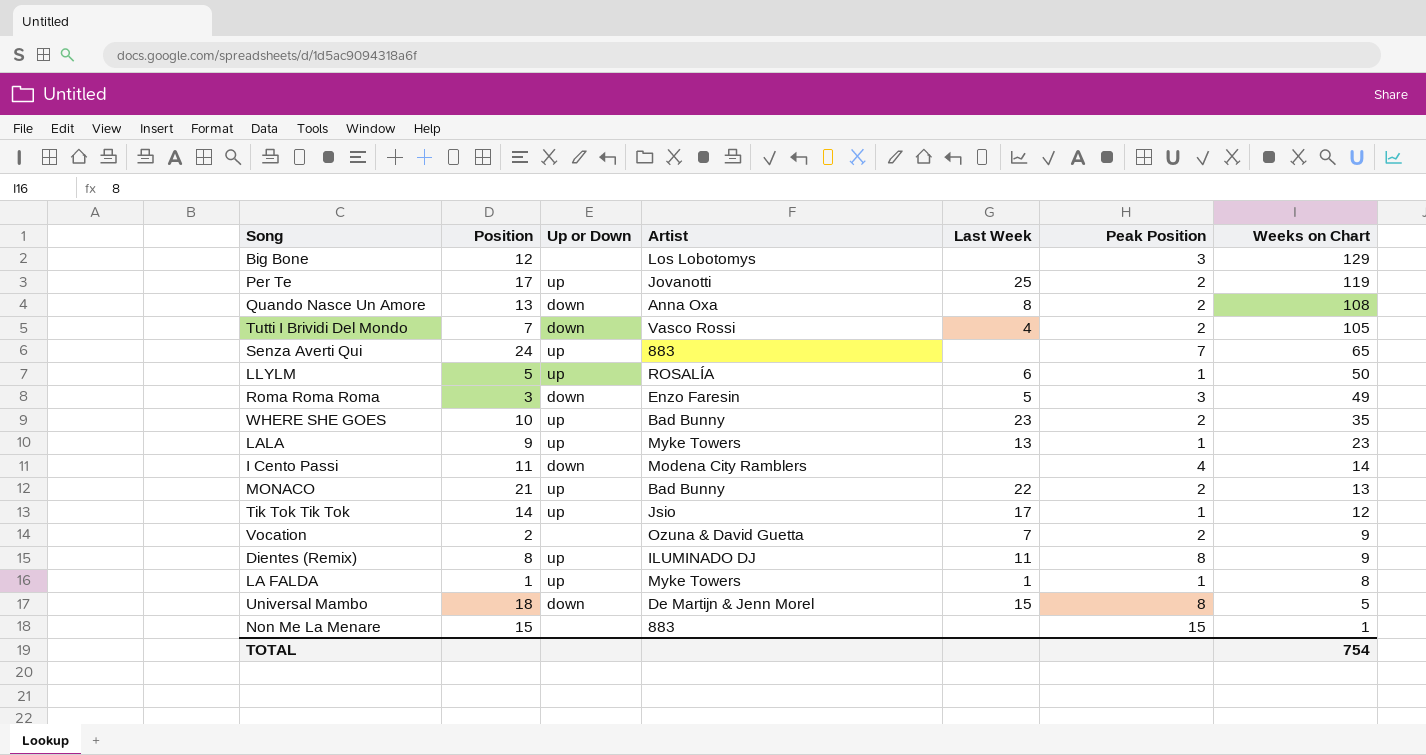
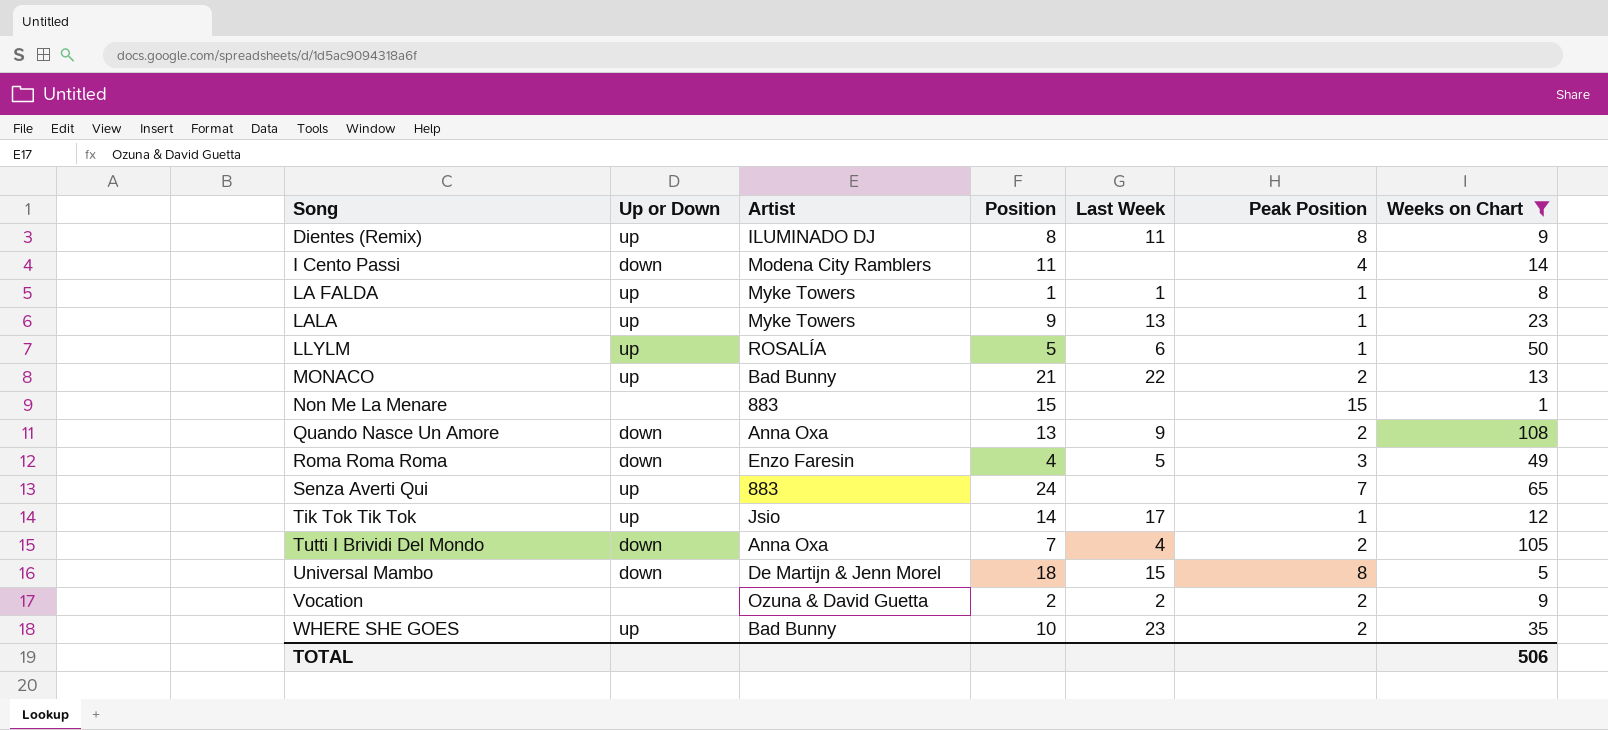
filter: none -> Weeks on Chart <= 108
row order: Weeks on Chart descending -> Song ascending
column Position | position: 2 -> 4
Quando Nasce Un Amore | Last Week: 8 -> 9
Roma Roma Roma | Position: 3 -> 4
Tutti I Brividi Del Mondo | Artist: Vasco Rossi -> Anna Oxa
Vocation | Last Week: 7 -> 2
TOTAL | Weeks on Chart: 754 -> 506

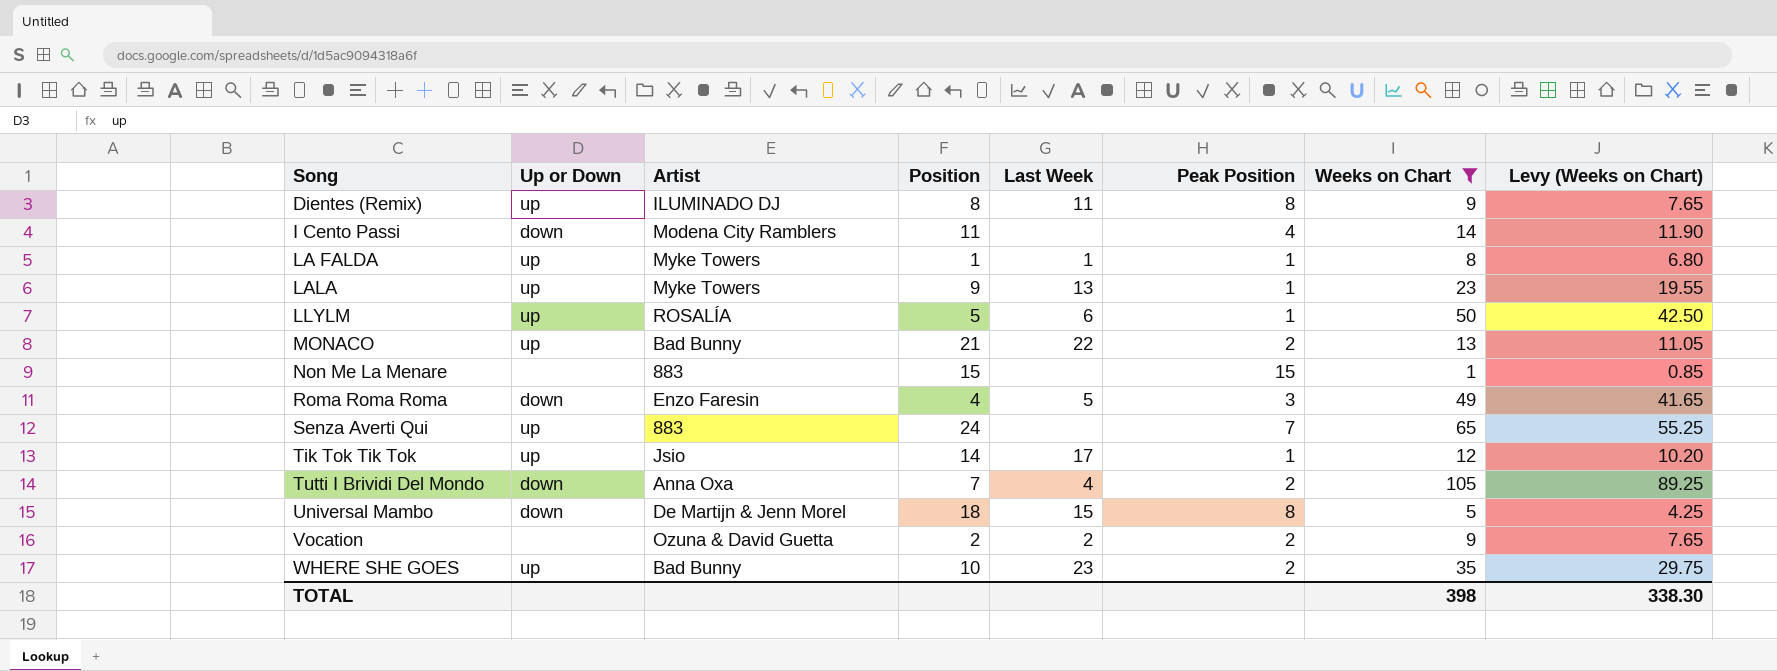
column Levy (Weeks on Chart) | formula: none -> [Weeks on Chart] * 0.85
row Quando Nasce Un Amore: down | Anna Oxa | 13 | 9 | 2 | 108 -> none
TOTAL | Weeks on Chart: 506 -> 398

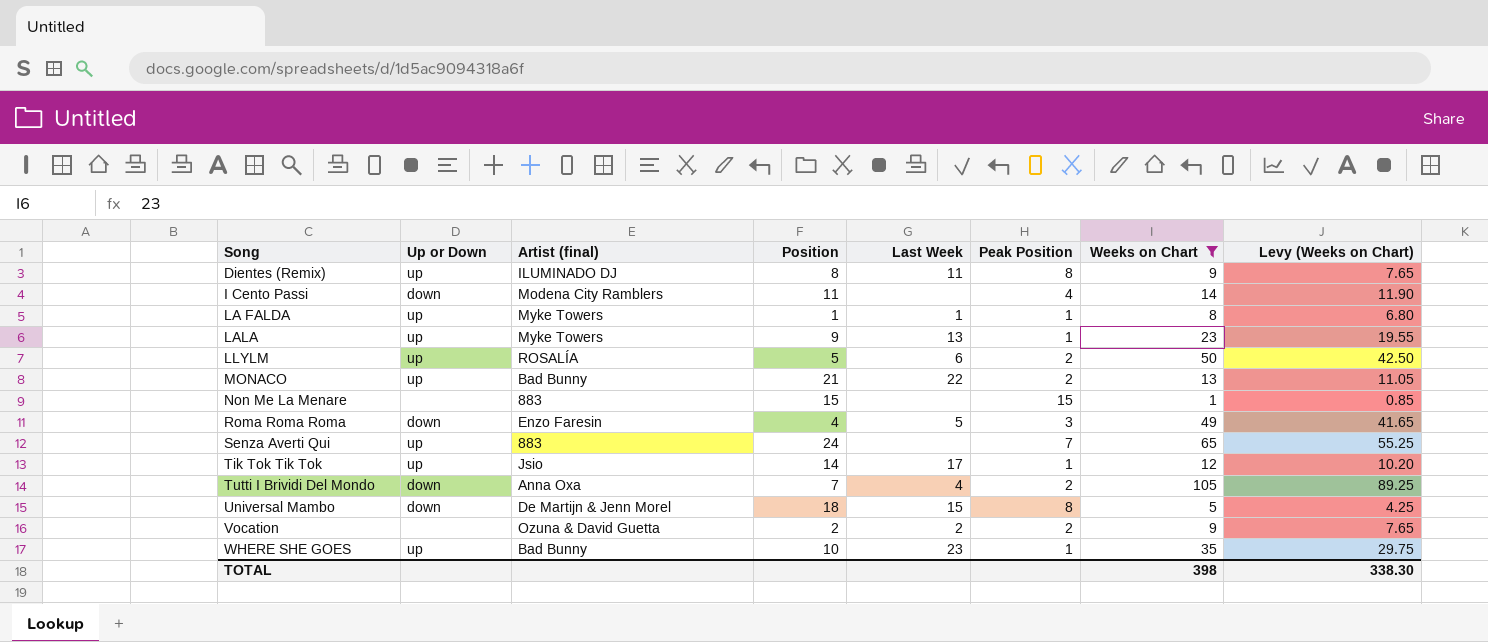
column name: Artist -> Artist (final)
LLYLM | Peak Position: 1 -> 2
WHERE SHE GOES | Peak Position: 2 -> 1

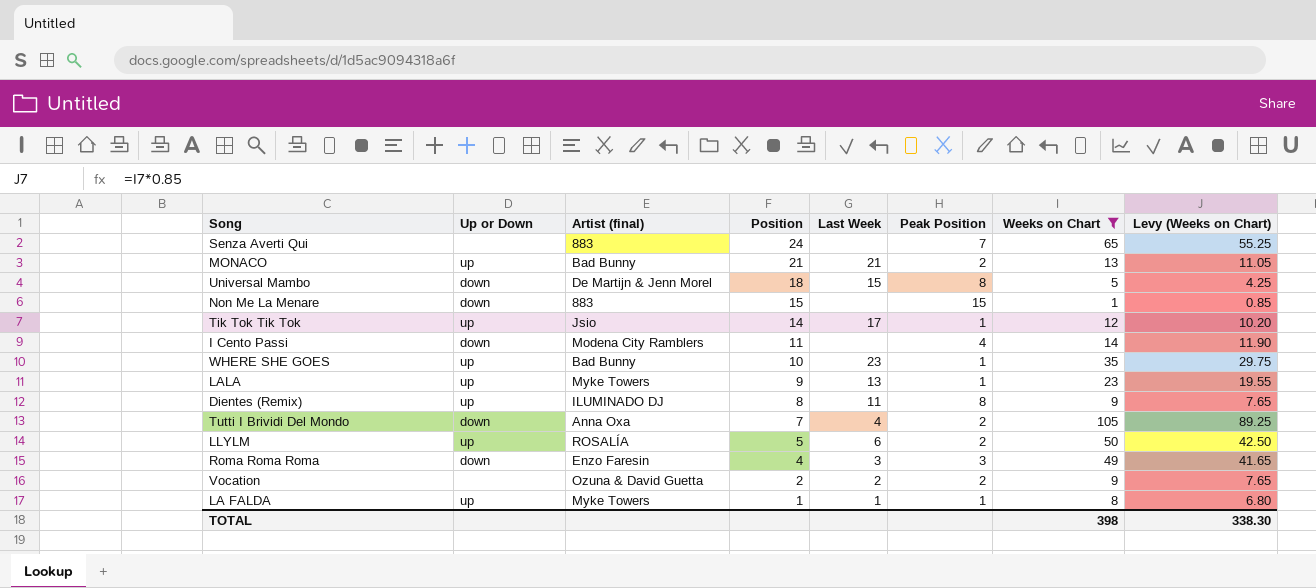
row order: Song ascending -> Position descending
Senza Averti Qui | Up or Down: up -> none
MONACO | Last Week: 22 -> 21
Non Me La Menare | Up or Down: none -> down
Roma Roma Roma | Last Week: 5 -> 3

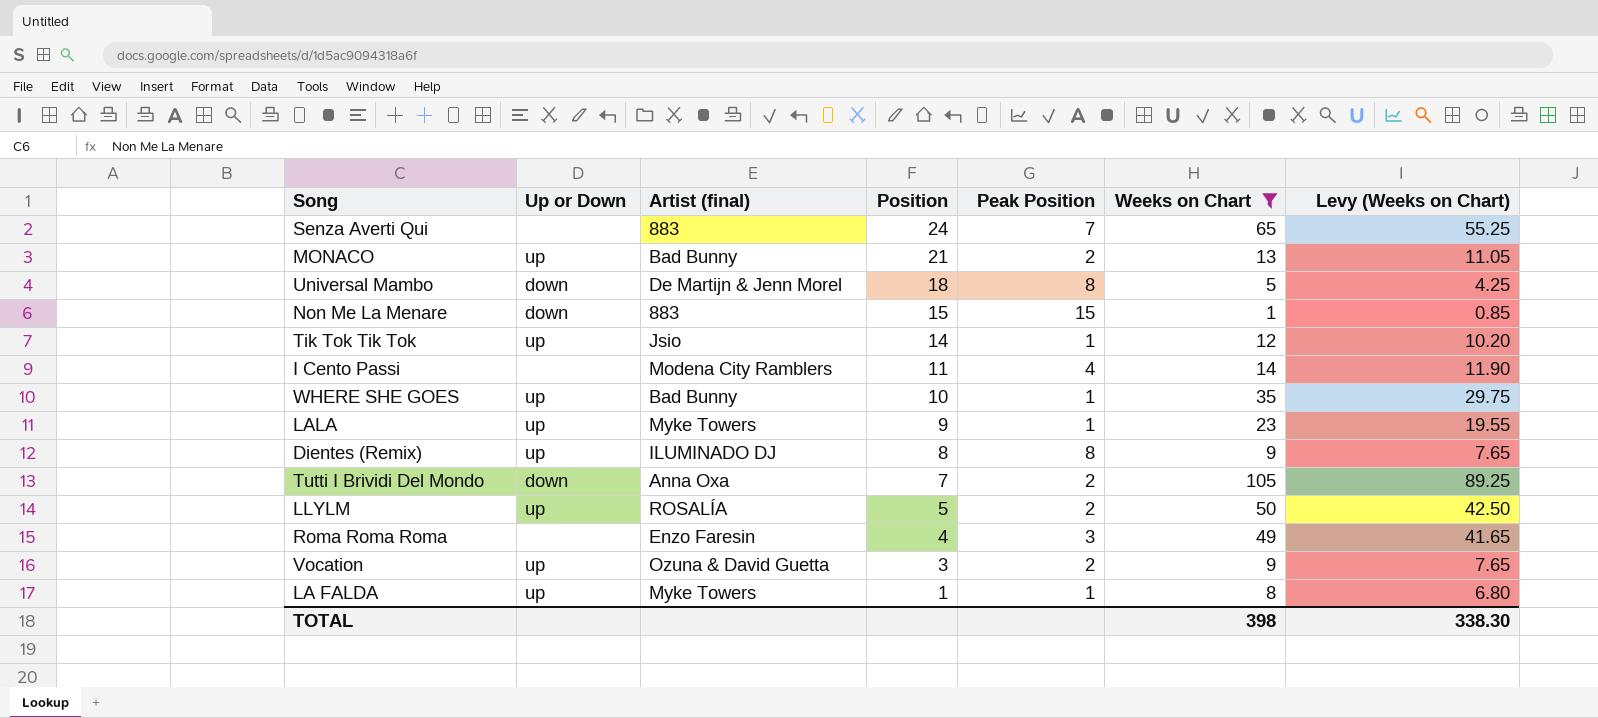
column Last Week | position: 5 -> none
I Cento Passi | Up or Down: down -> none
Roma Roma Roma | Up or Down: down -> none
Vocation | Up or Down: none -> up
Vocation | Position: 2 -> 3

